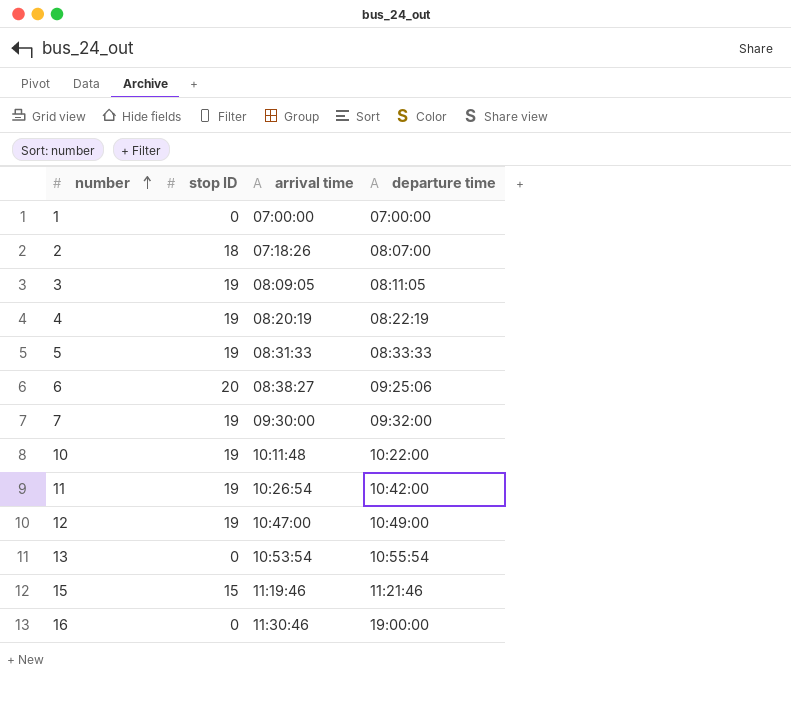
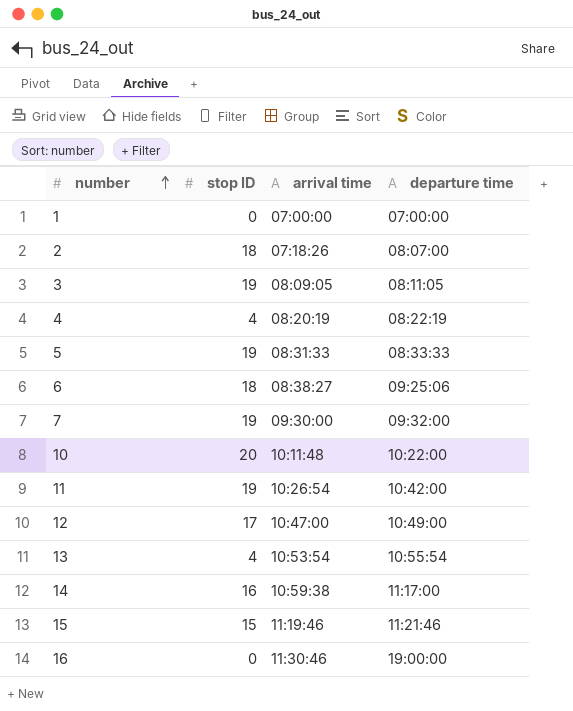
4 | stop ID: 19 -> 4
6 | stop ID: 20 -> 18
10 | stop ID: 19 -> 20
12 | stop ID: 19 -> 17
13 | stop ID: 0 -> 4
row 14: none -> 16 | 10:59:38 | 11:17:00

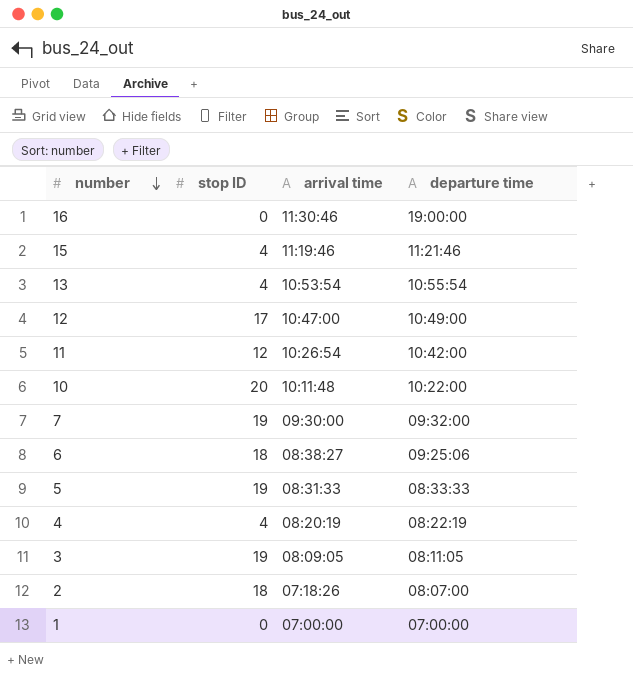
row order: number ascending -> number descending
row 14: 16 | 10:59:38 | 11:17:00 -> none
15 | stop ID: 15 -> 4
11 | stop ID: 19 -> 12

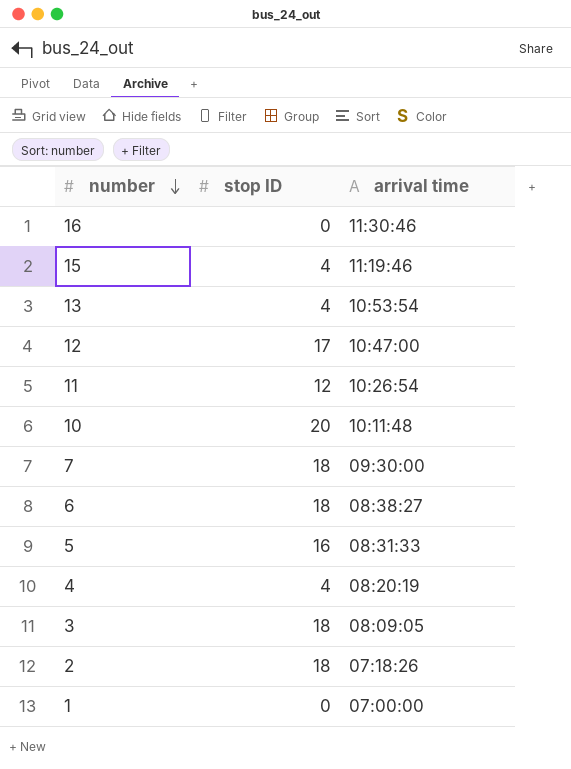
column departure time | position: 4 -> none
7 | stop ID: 19 -> 18
5 | stop ID: 19 -> 16
3 | stop ID: 19 -> 18

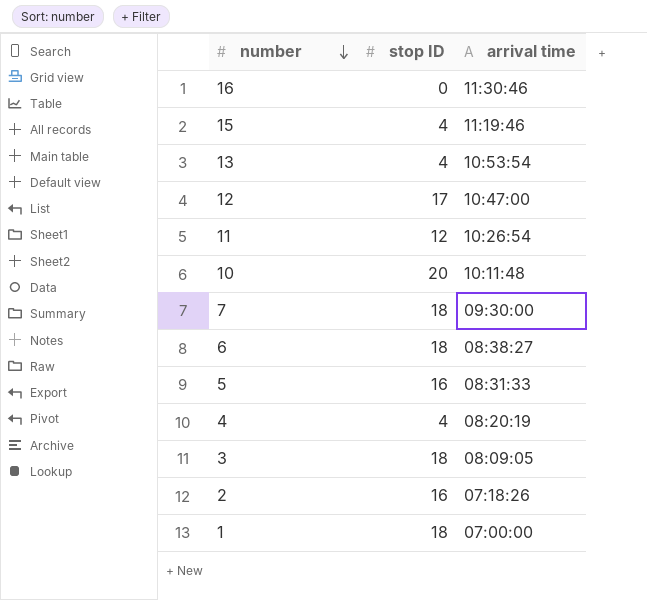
2 | stop ID: 18 -> 16
1 | stop ID: 0 -> 18

